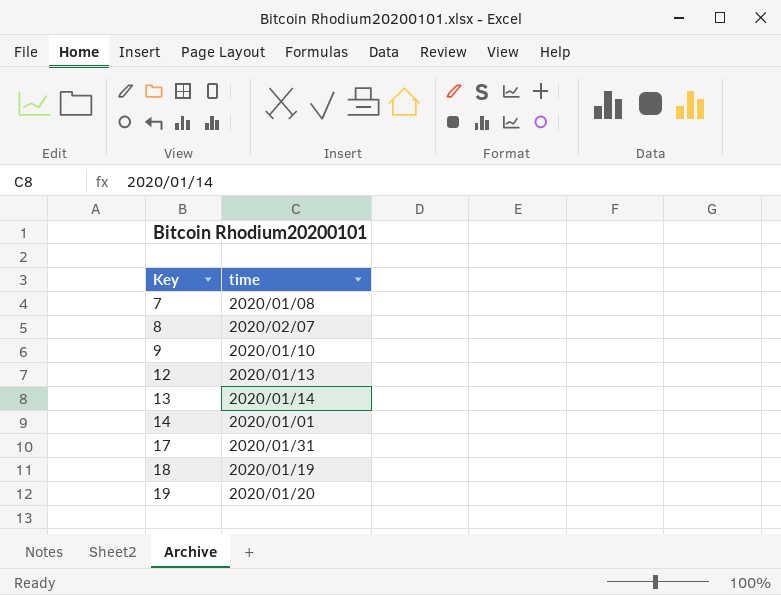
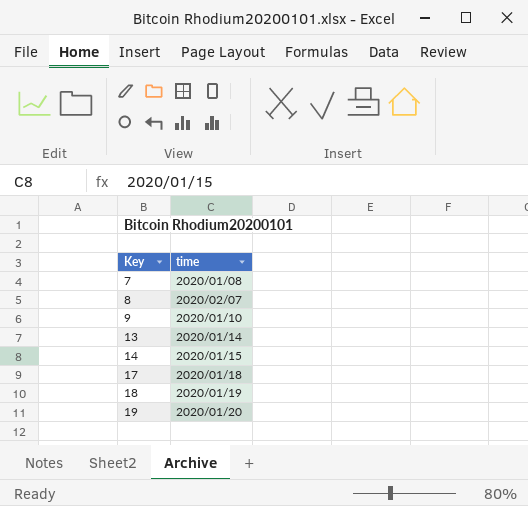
row 12: 2020/01/13 -> none
14 | time: 2020/01/01 -> 2020/01/15
17 | time: 2020/01/31 -> 2020/01/18

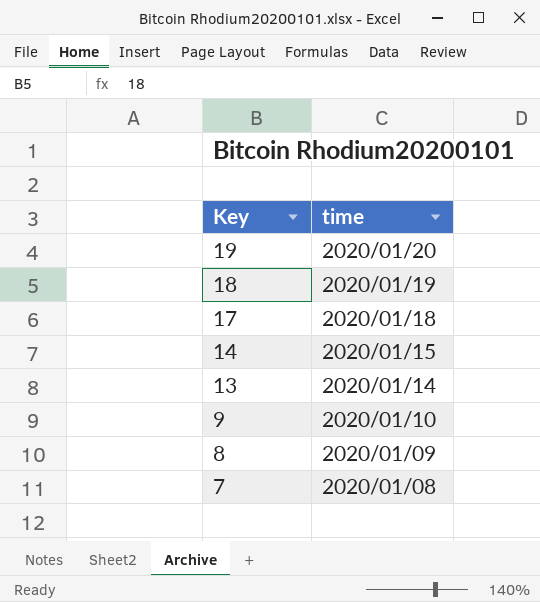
row order: Key ascending -> Key descending
8 | time: 2020/02/07 -> 2020/01/09

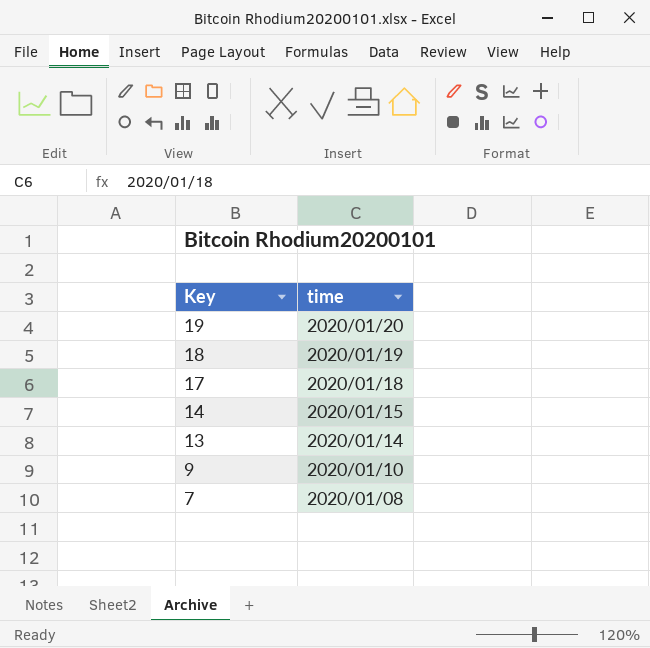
row 8: 2020/01/09 -> none

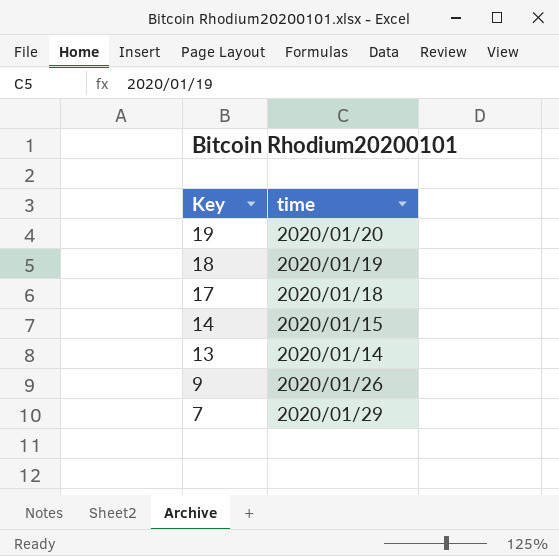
9 | time: 2020/01/10 -> 2020/01/26
7 | time: 2020/01/08 -> 2020/01/29

